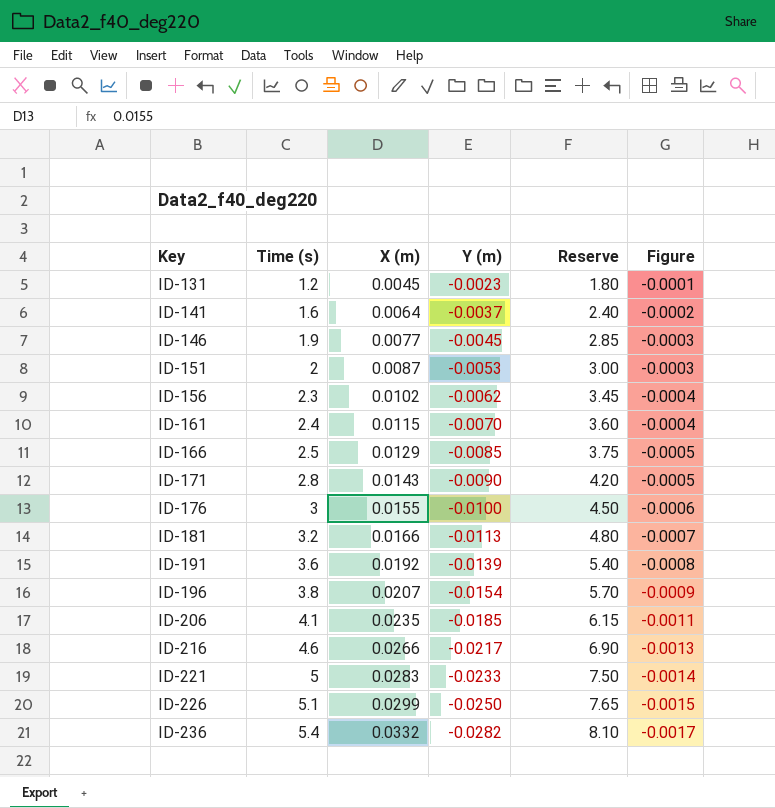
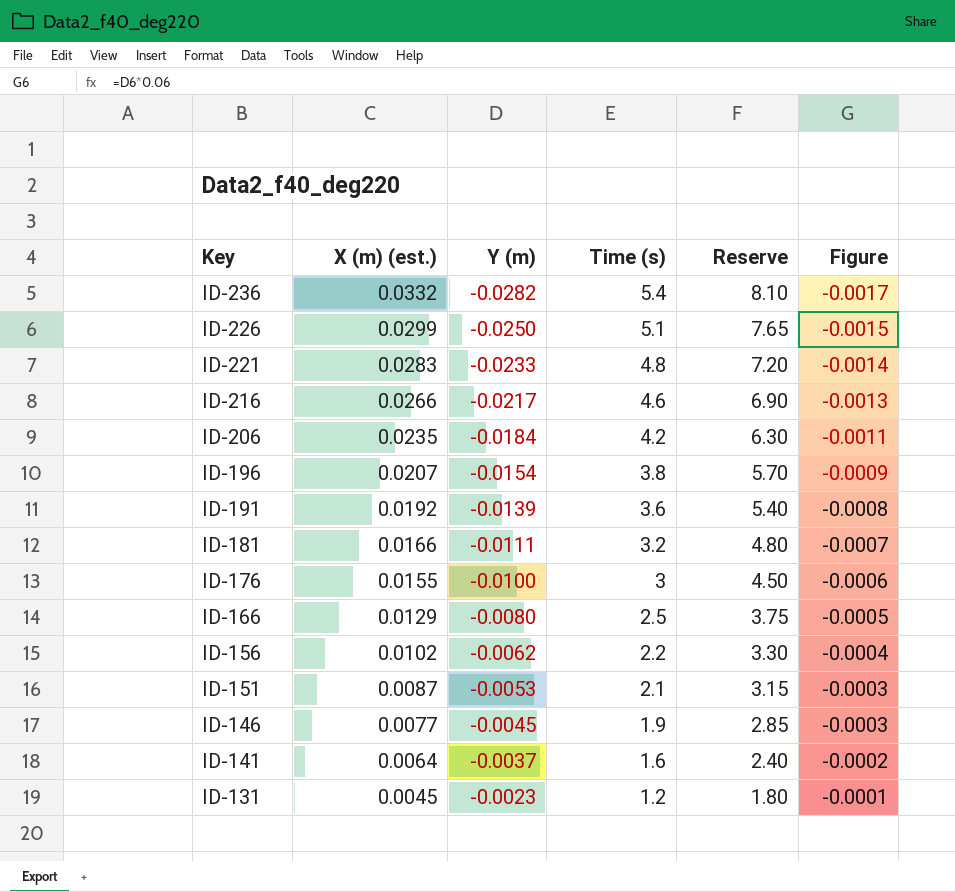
row order: Key ascending -> Key descending
column name: X (m) -> X (m) (est.)
column Time (s) | position: 2 -> 4
row ID-161: 2.4 | 0.0115 | -0.0070 | 3.60 | -0.0004 -> none
row ID-171: 2.8 | 0.0143 | -0.0090 | 4.20 | -0.0005 -> none
ID-221 | Time (s): 5 -> 4.8
ID-221 | Reserve: 7.50 -> 7.20
ID-206 | Y (m): -0.0185 -> -0.0184
ID-206 | Time (s): 4.1 -> 4.2
ID-206 | Reserve: 6.15 -> 6.30
ID-181 | Y (m): -0.0113 -> -0.0111
ID-166 | Y (m): -0.0085 -> -0.0080
ID-156 | Time (s): 2.3 -> 2.2
ID-156 | Reserve: 3.45 -> 3.30
ID-151 | Time (s): 2 -> 2.1
ID-151 | Reserve: 3.00 -> 3.15

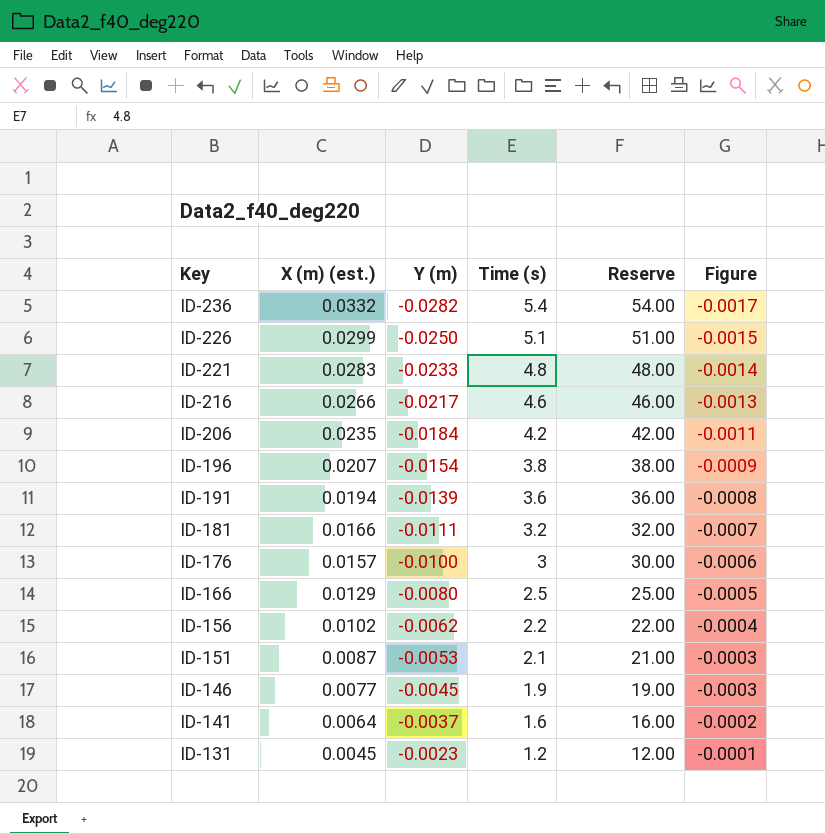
column Reserve | formula: [Time (s)] * 1.5 -> [Time (s)] * 10
ID-191 | X (m) (est.): 0.0192 -> 0.0194
ID-176 | X (m) (est.): 0.0155 -> 0.0157

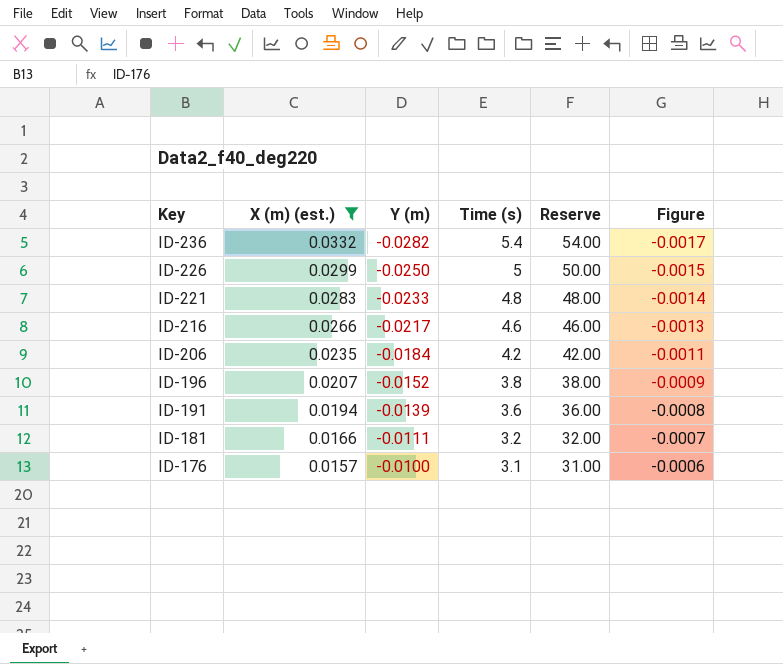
filter: none -> X (m) (est.) >= 0.0157
ID-226 | Time (s): 5.1 -> 5
ID-226 | Reserve: 51.00 -> 50.00
ID-196 | Y (m): -0.0154 -> -0.0152
ID-176 | Time (s): 3 -> 3.1
ID-176 | Reserve: 30.00 -> 31.00

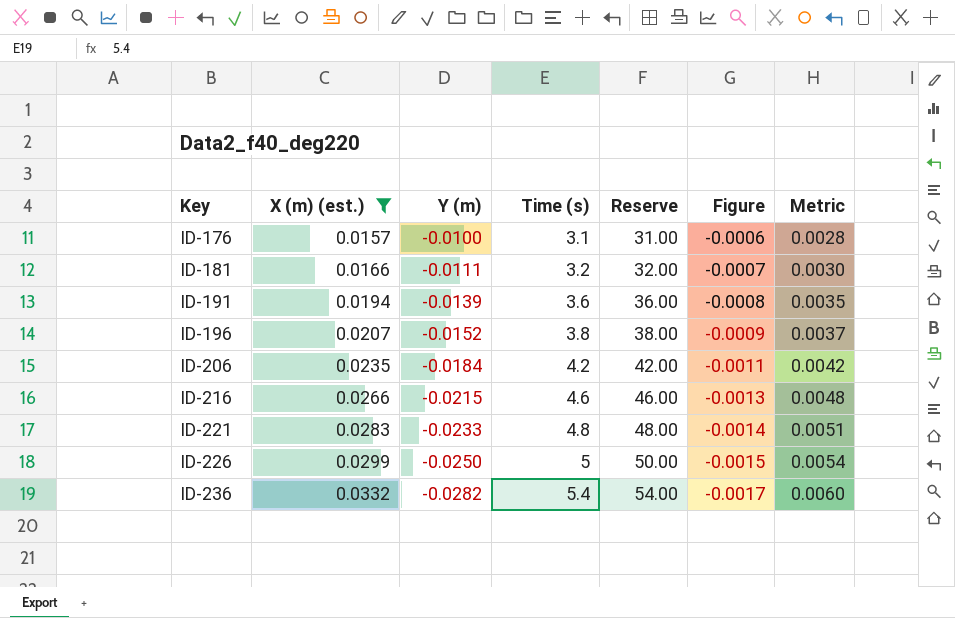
row order: Key descending -> Key ascending
column Metric | formula: none -> [X (m) (est.)] * 0.18
ID-216 | Y (m): -0.0217 -> -0.0215

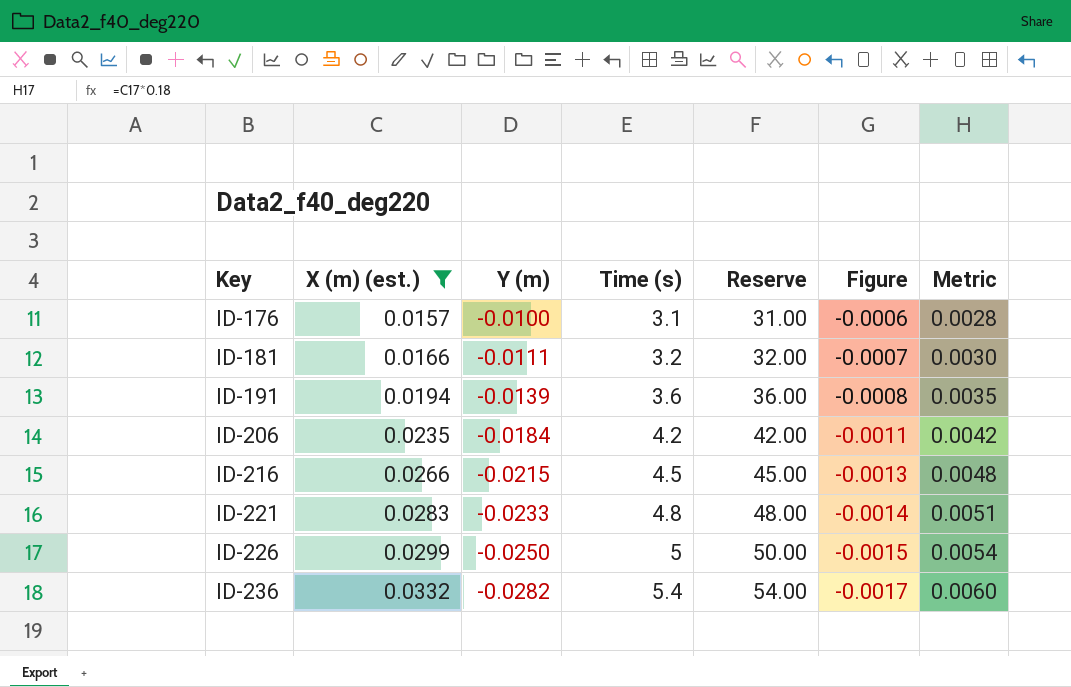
row ID-196: 0.0207 | -0.0152 | 3.8 | 38.00 | -0.0009 | 0.0037 -> none
ID-216 | Time (s): 4.6 -> 4.5
ID-216 | Reserve: 46.00 -> 45.00

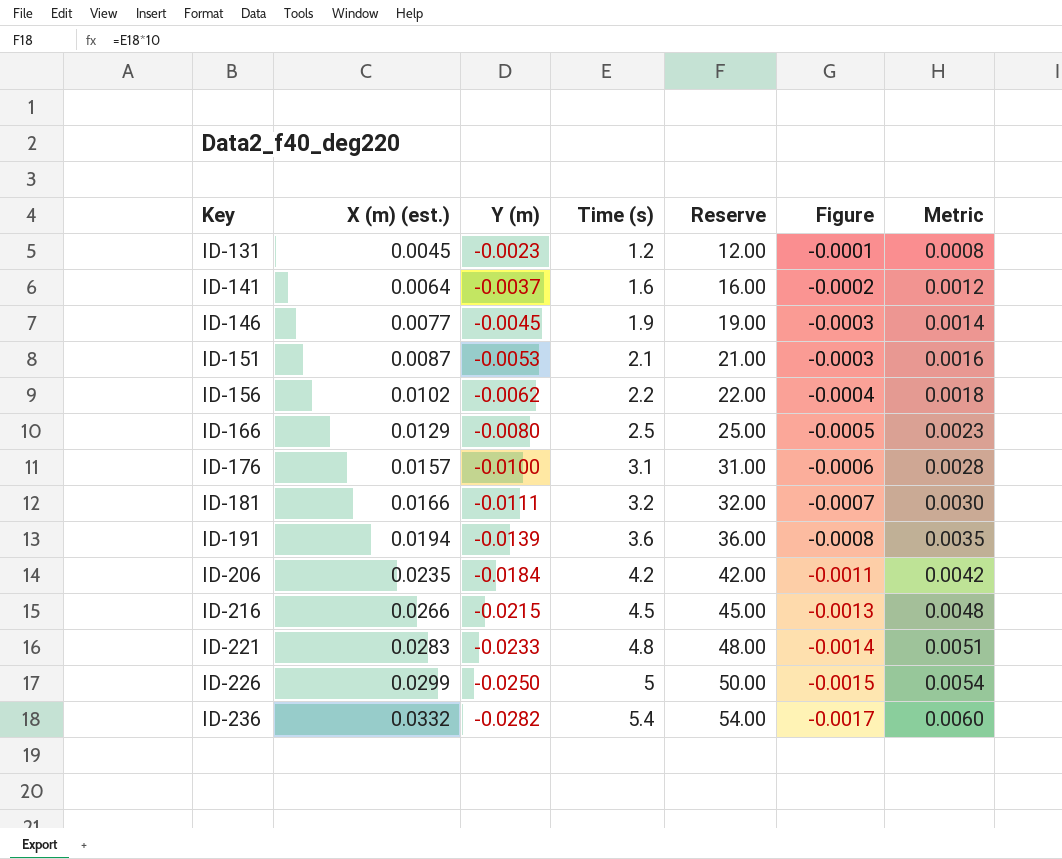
filter: X (m) (est.) >= 0.0157 -> none

